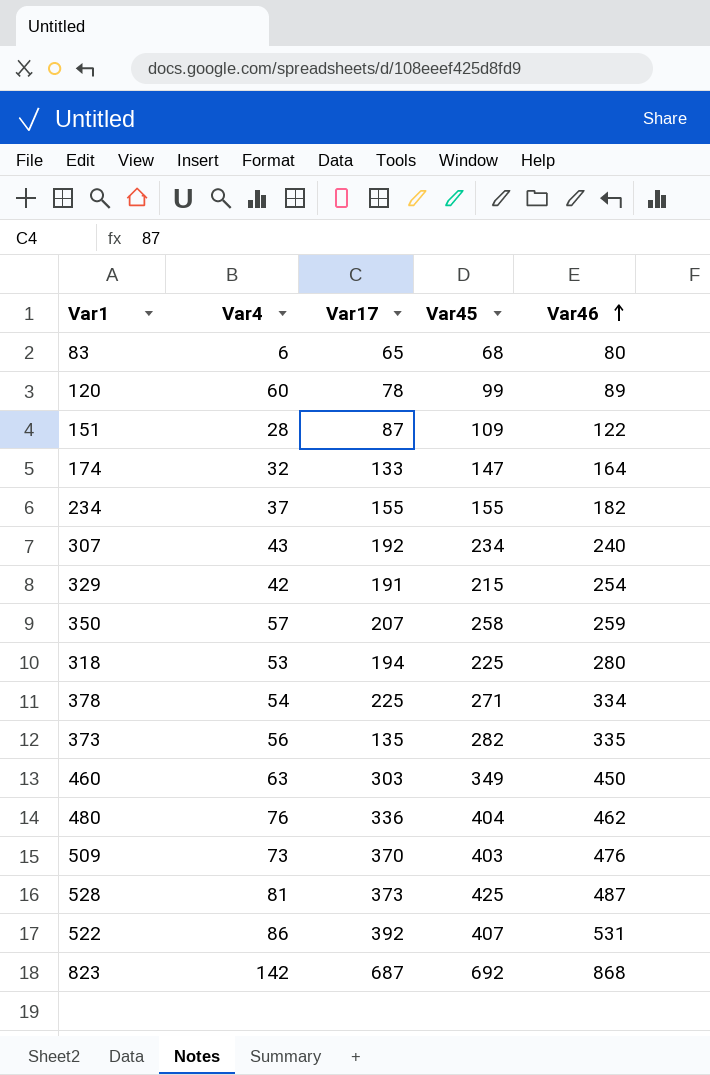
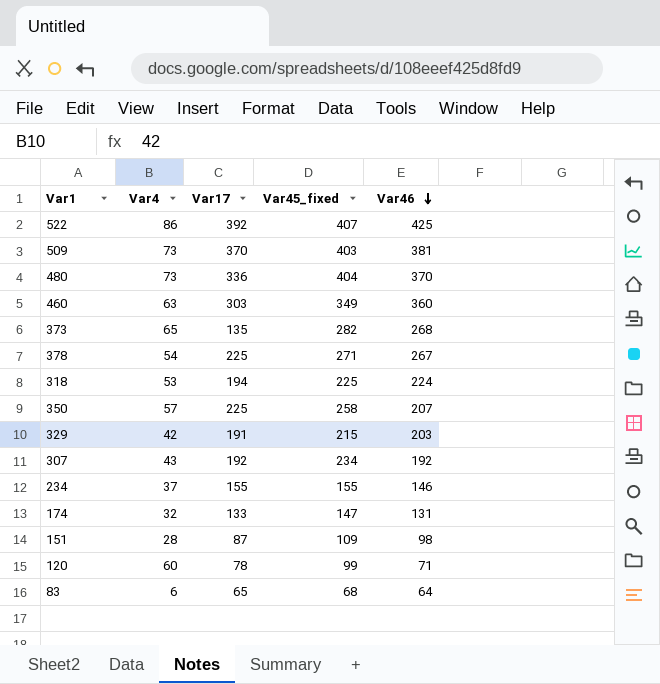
row order: Var46 ascending -> Var46 descending
column name: Var45 -> Var45_fixed
row 528: 81 | 373 | 425 | 487 -> none
row 823: 142 | 687 | 692 | 868 -> none
522 | Var46: 531 -> 425
509 | Var46: 476 -> 381
480 | Var4: 76 -> 73
480 | Var46: 462 -> 370
460 | Var46: 450 -> 360
373 | Var4: 56 -> 65
373 | Var46: 335 -> 268
378 | Var46: 334 -> 267
318 | Var46: 280 -> 224
350 | Var17: 207 -> 225
350 | Var46: 259 -> 207
329 | Var46: 254 -> 203
307 | Var46: 240 -> 192
234 | Var46: 182 -> 146
174 | Var46: 164 -> 131
151 | Var46: 122 -> 98
120 | Var46: 89 -> 71
83 | Var46: 80 -> 64

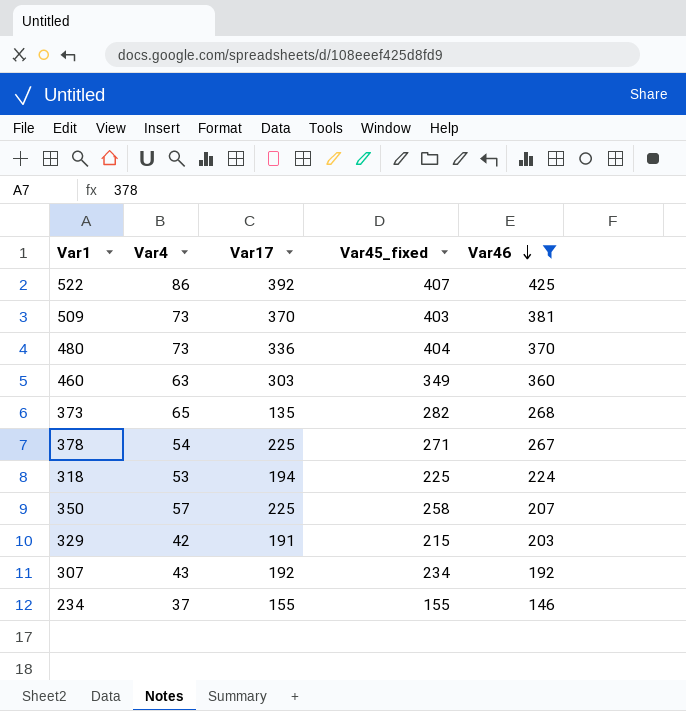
filter: none -> Var46 >= 146

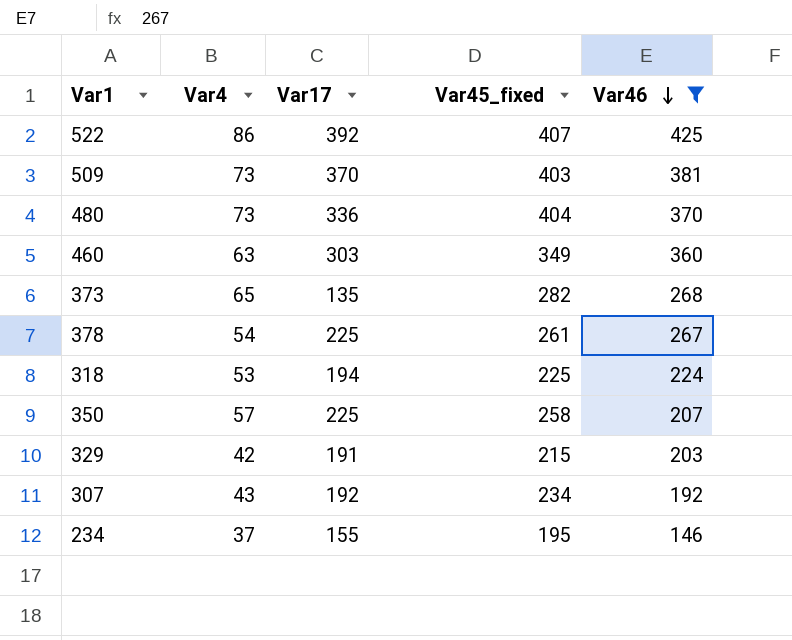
378 | Var45_fixed: 271 -> 261
234 | Var45_fixed: 155 -> 195

